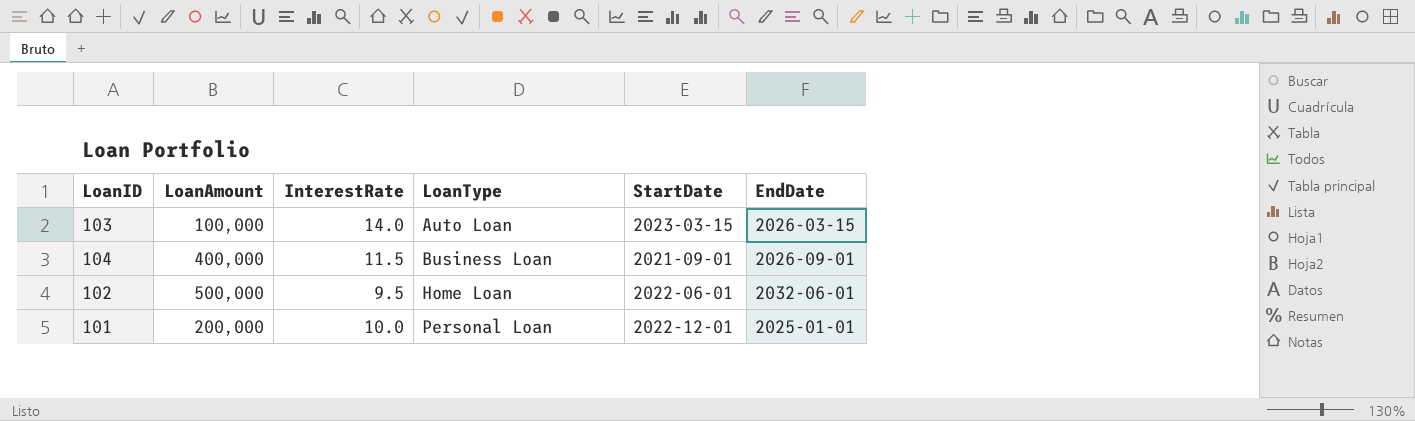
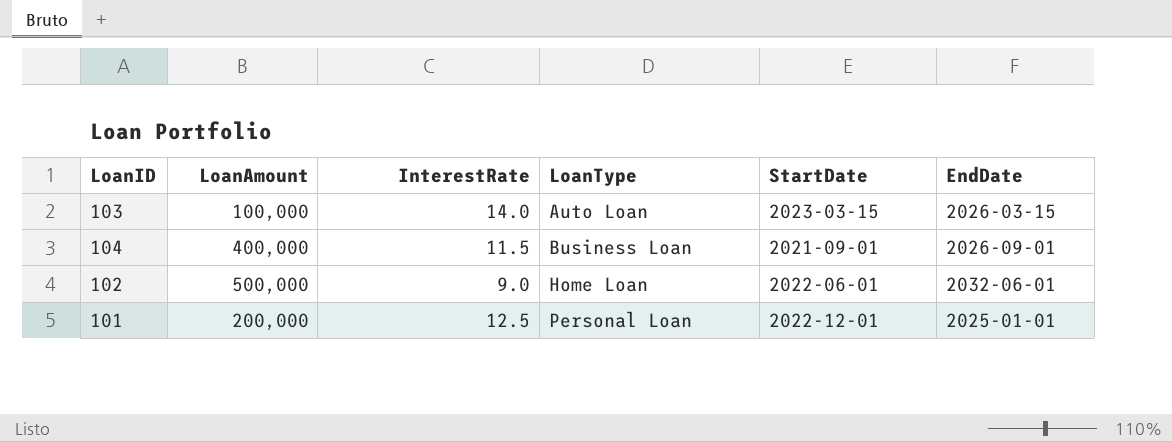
102 | InterestRate: 9.5 -> 9.0
101 | InterestRate: 10.0 -> 12.5

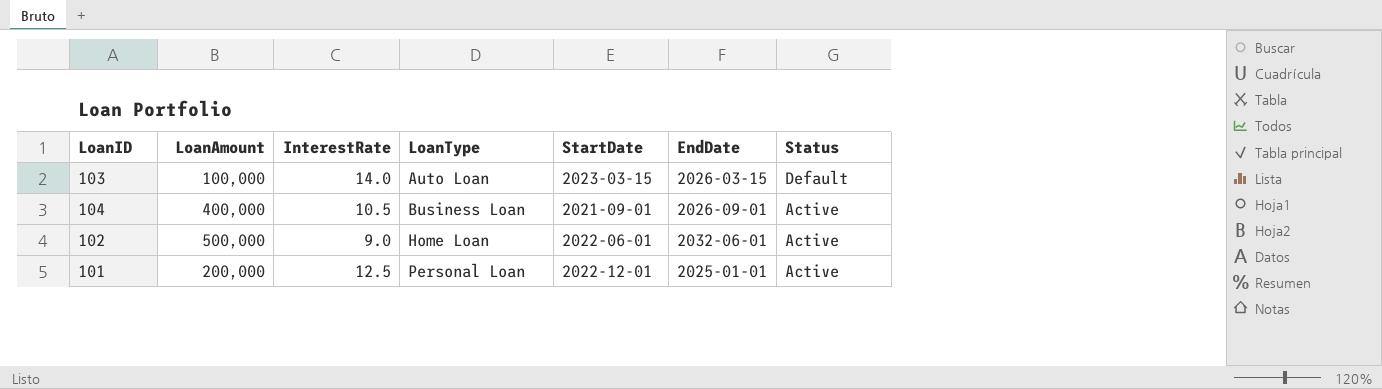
column Status | position: none -> 7
104 | InterestRate: 11.5 -> 10.5

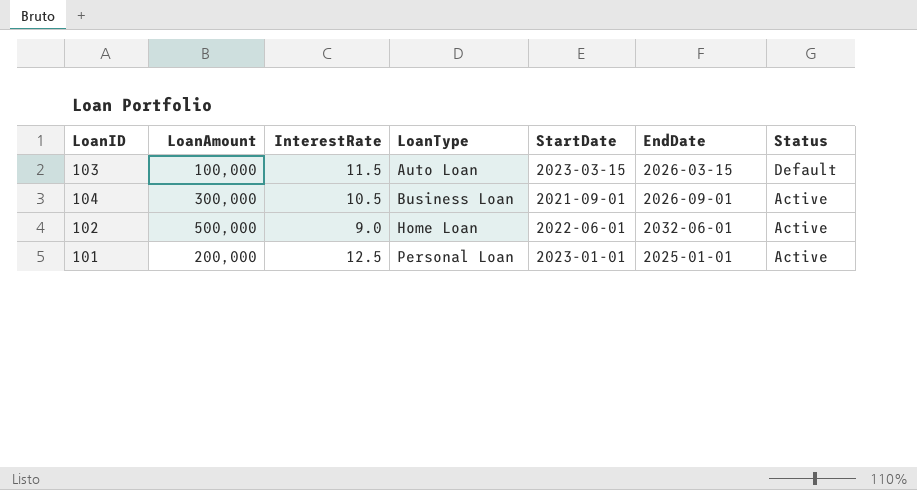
103 | InterestRate: 14.0 -> 11.5
104 | LoanAmount: 400,000 -> 300,000
101 | StartDate: 2022-12-01 -> 2023-01-01

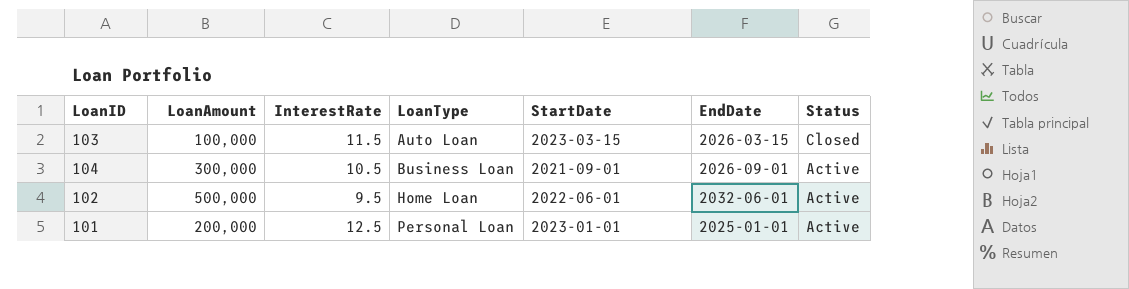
103 | Status: Default -> Closed
102 | InterestRate: 9.0 -> 9.5

